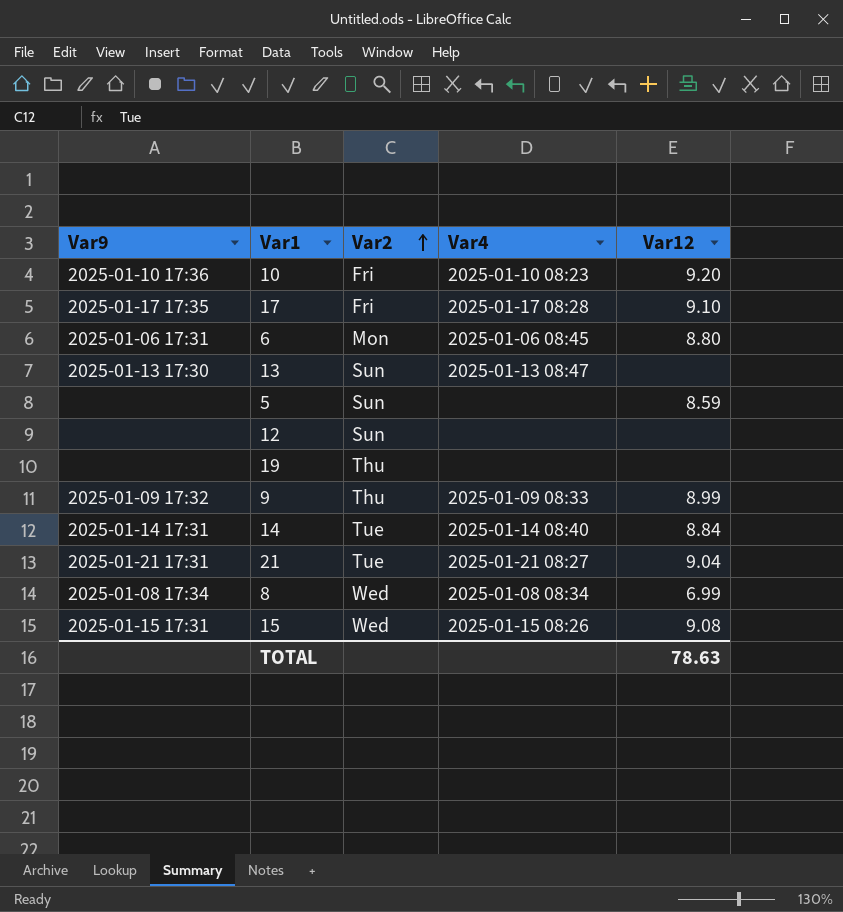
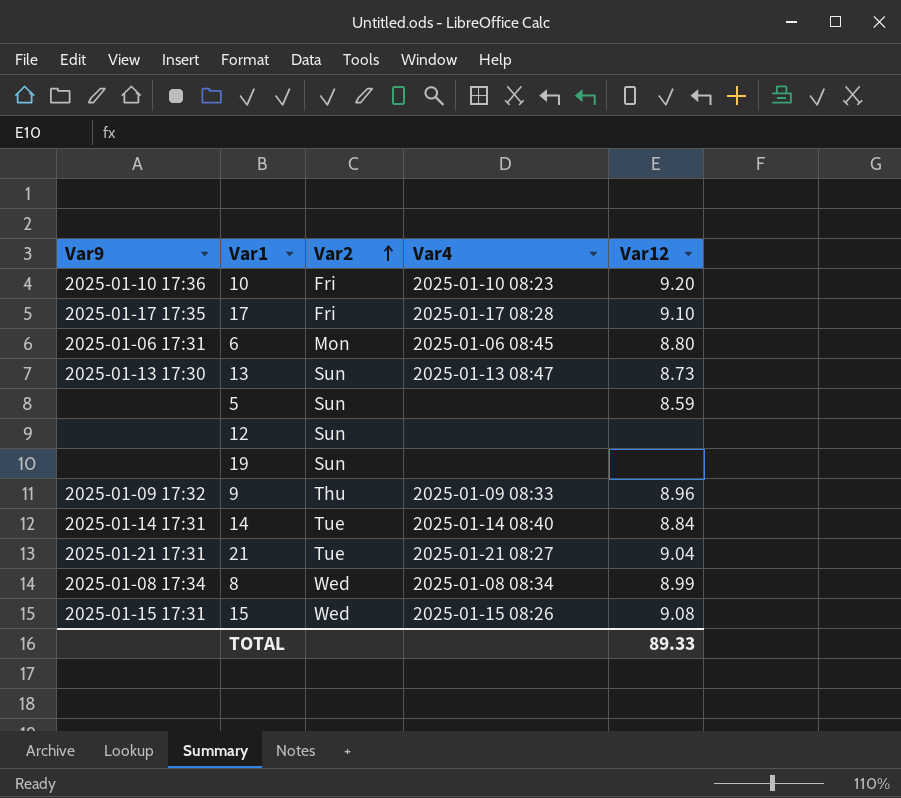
13 | Var12: none -> 8.73
19 | Var2: Thu -> Sun
9 | Var12: 8.99 -> 8.96
8 | Var12: 6.99 -> 8.99
TOTAL | Var12: 78.63 -> 89.33

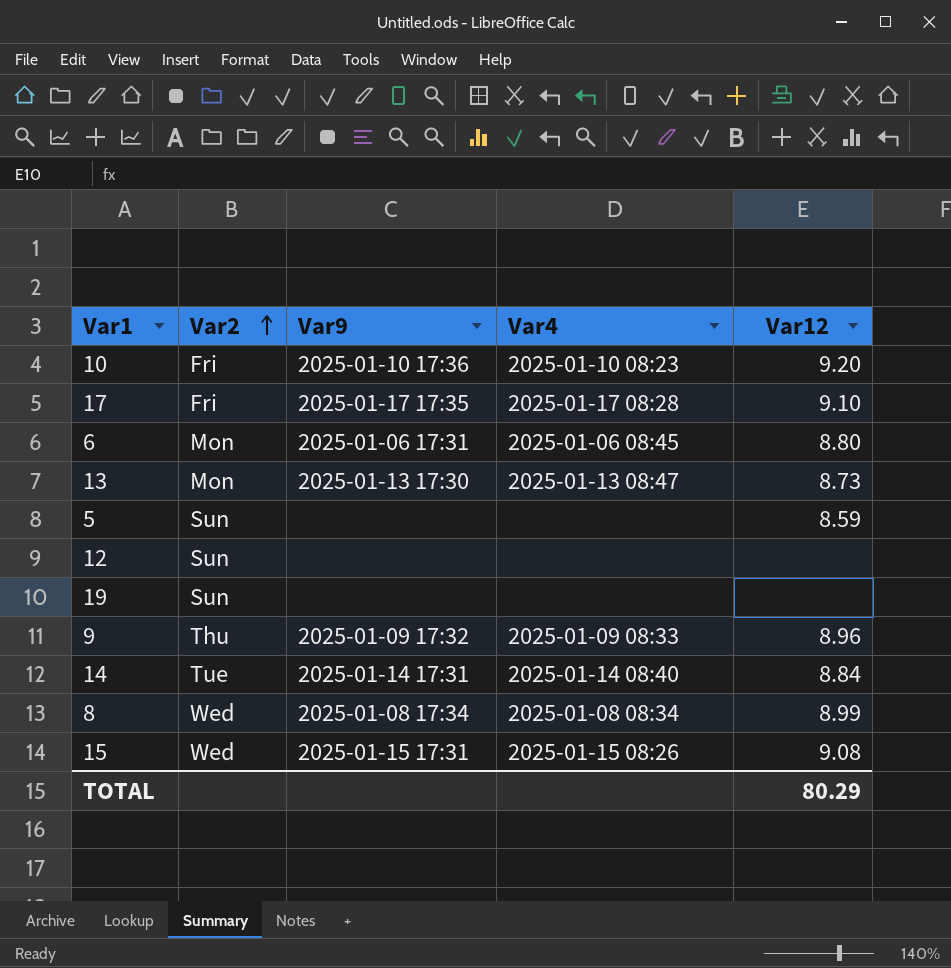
column Var9 | position: 1 -> 3
row 21: 2025-01-21 17:31 | Tue | 2025-01-21 08:27 | 9.04 -> none
13 | Var2: Sun -> Mon
TOTAL | Var12: 89.33 -> 80.29

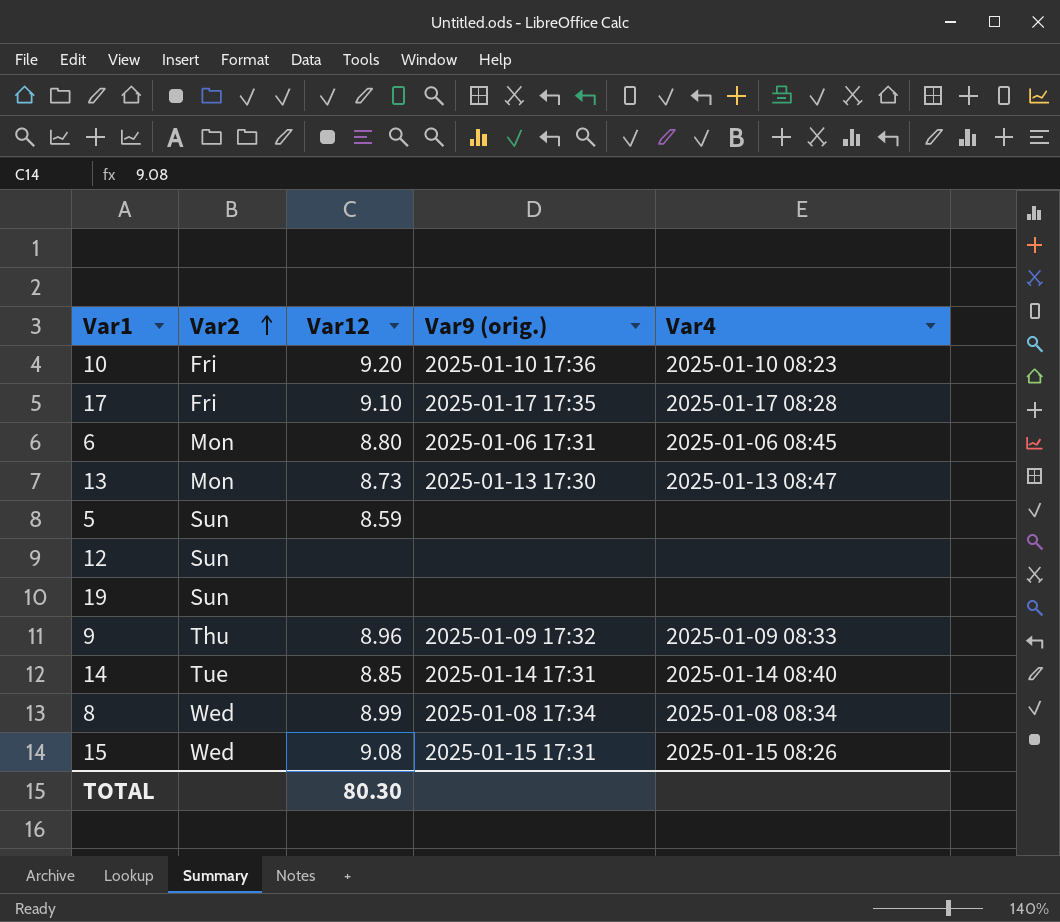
column Var12 | position: 5 -> 3
column name: Var9 -> Var9 (orig.)
14 | Var12: 8.84 -> 8.85
TOTAL | Var12: 80.29 -> 80.30

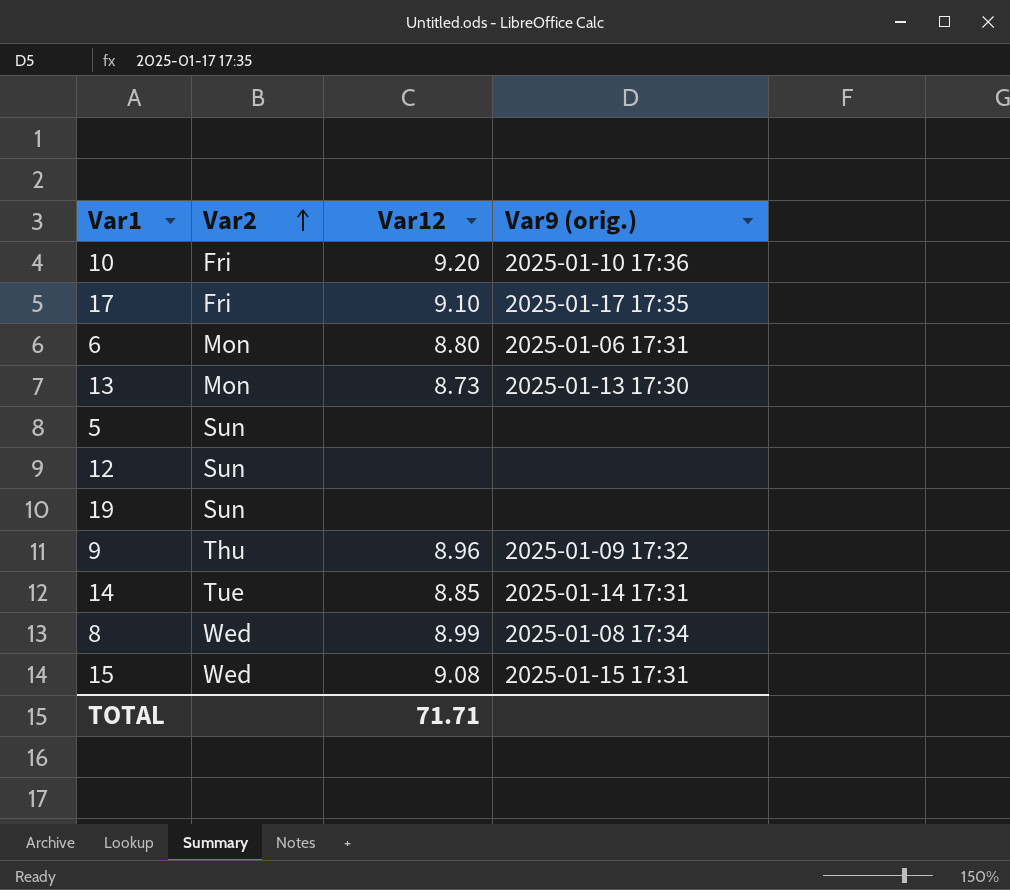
column Var4 | position: 5 -> none
5 | Var12: 8.59 -> none
TOTAL | Var12: 80.30 -> 71.71

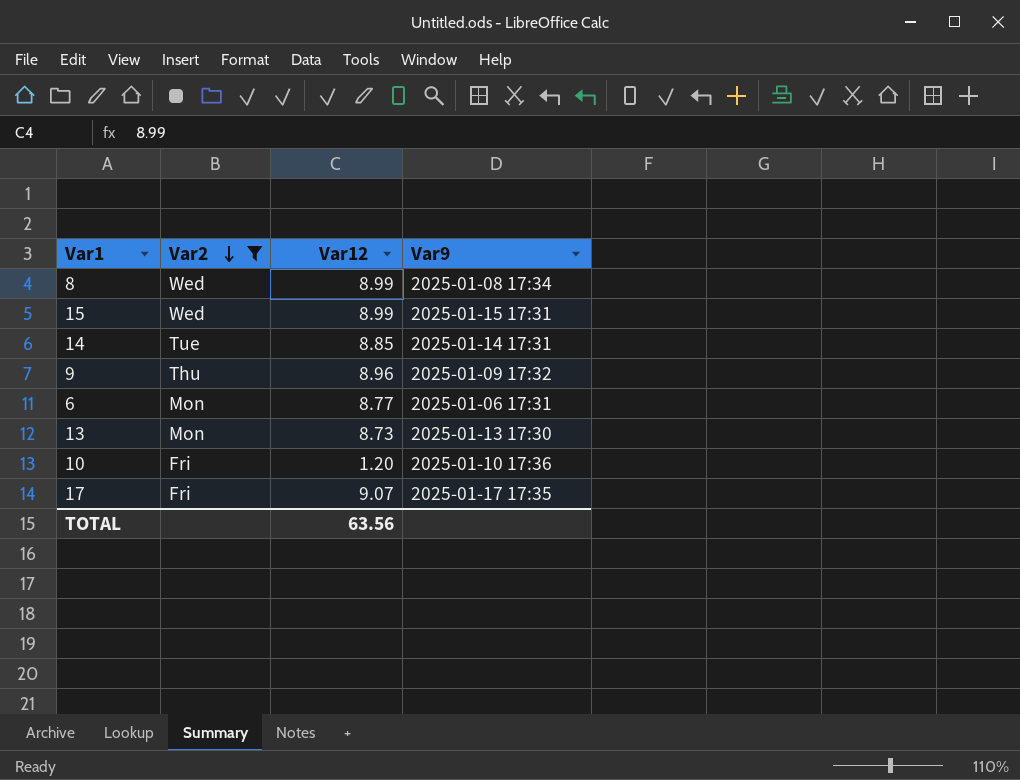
filter: none -> Var2 != Sun
row order: Var2 ascending -> Var2 descending
column name: Var9 (orig.) -> Var9
15 | Var12: 9.08 -> 8.99
6 | Var12: 8.80 -> 8.77
10 | Var12: 9.20 -> 1.20
17 | Var12: 9.10 -> 9.07
TOTAL | Var12: 71.71 -> 63.56

